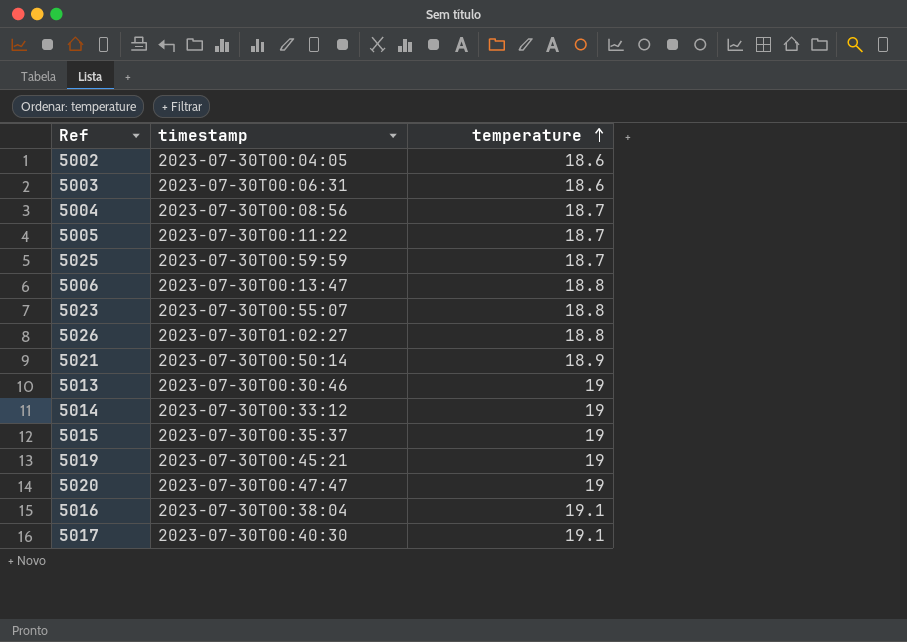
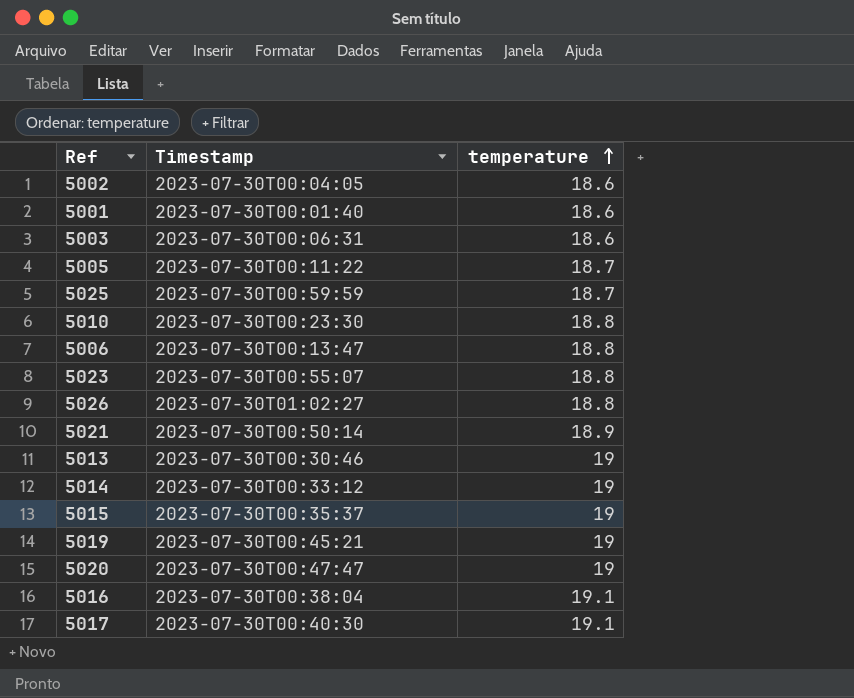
column name: timestamp -> Timestamp
row 5004: 2023-07-30T00:08:56 | 18.7 -> none
row 5001: none -> 2023-07-30T00:01:40 | 18.6
row 5010: none -> 2023-07-30T00:23:30 | 18.8

